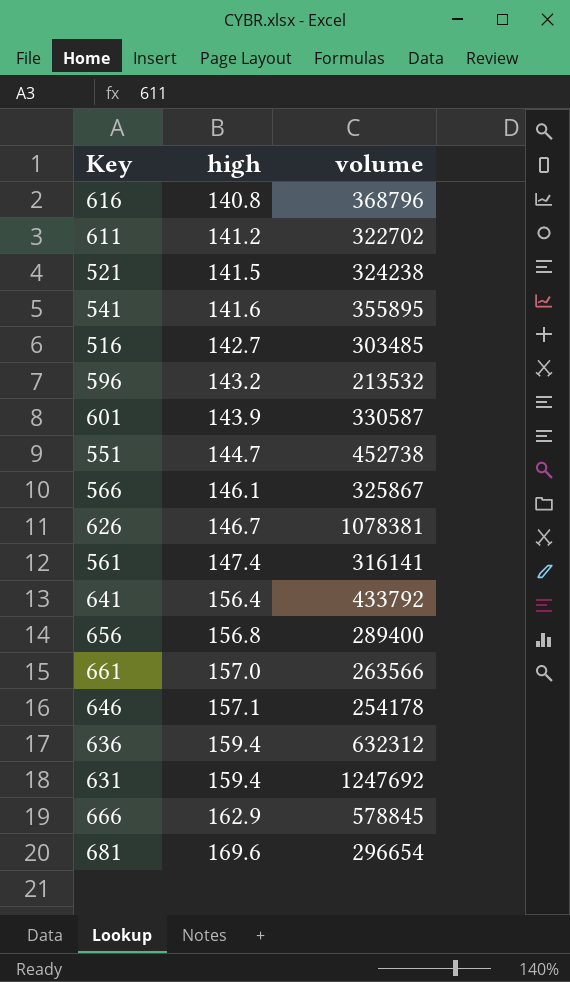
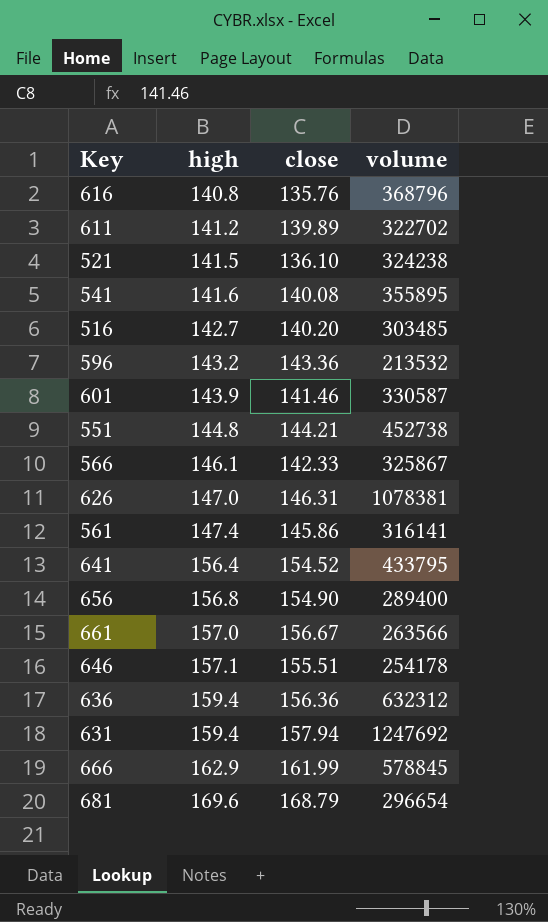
column close | position: none -> 3
551 | high: 144.7 -> 144.8
626 | high: 146.7 -> 147.0
641 | volume: 433792 -> 433795

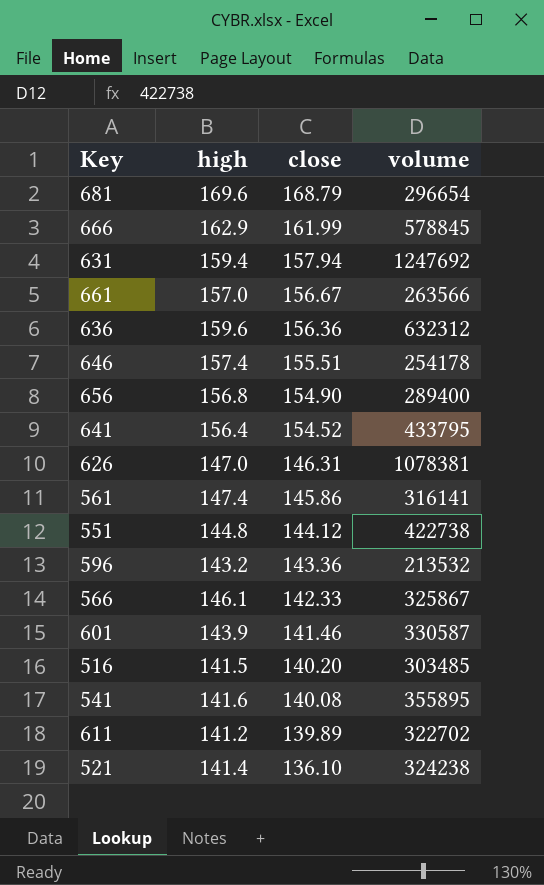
row order: high ascending -> close descending
row 616: 140.8 | 135.76 | 368796 -> none
636 | high: 159.4 -> 159.6
646 | high: 157.1 -> 157.4
551 | close: 144.21 -> 144.12
551 | volume: 452738 -> 422738
516 | high: 142.7 -> 141.5
521 | high: 141.5 -> 141.4

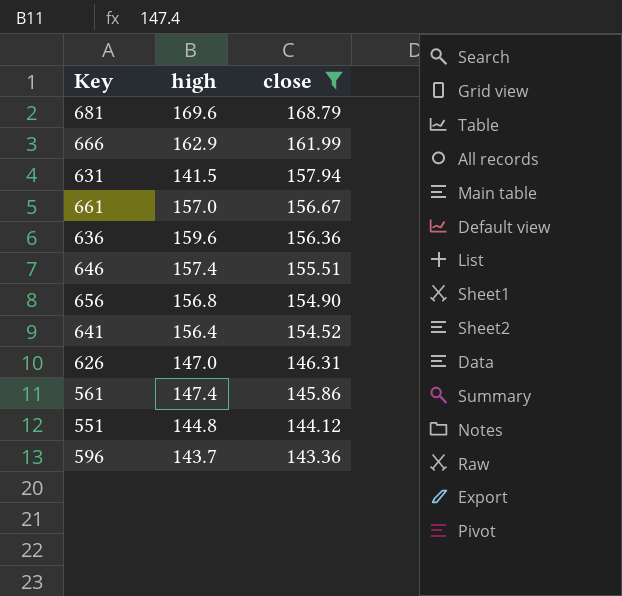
filter: none -> close >= 143.36
column volume | position: 4 -> none
631 | high: 159.4 -> 141.5
596 | high: 143.2 -> 143.7

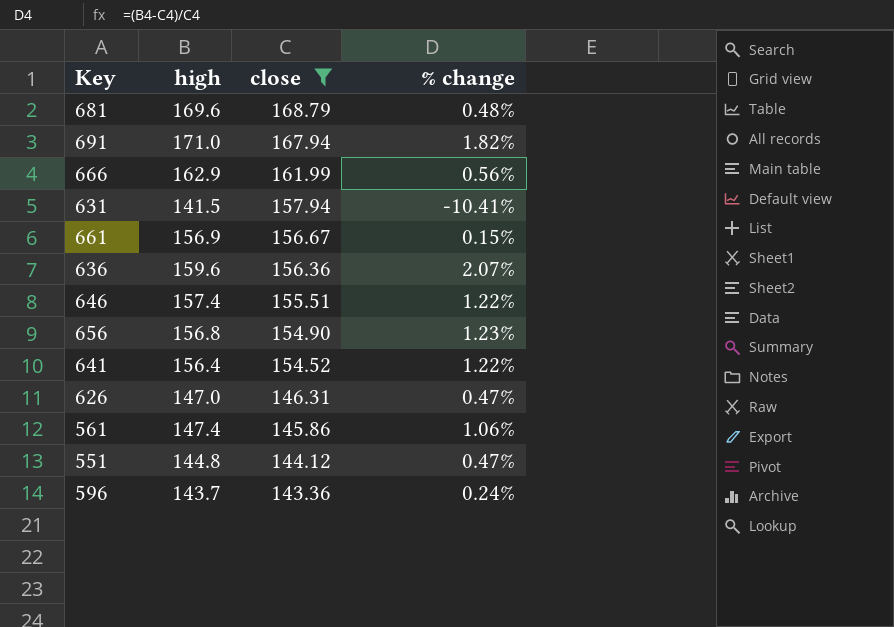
column % change | formula: none -> ([high] - [close]) / [close]
row 691: none -> 171.0 | 167.94 | 1.82%
661 | high: 157.0 -> 156.9

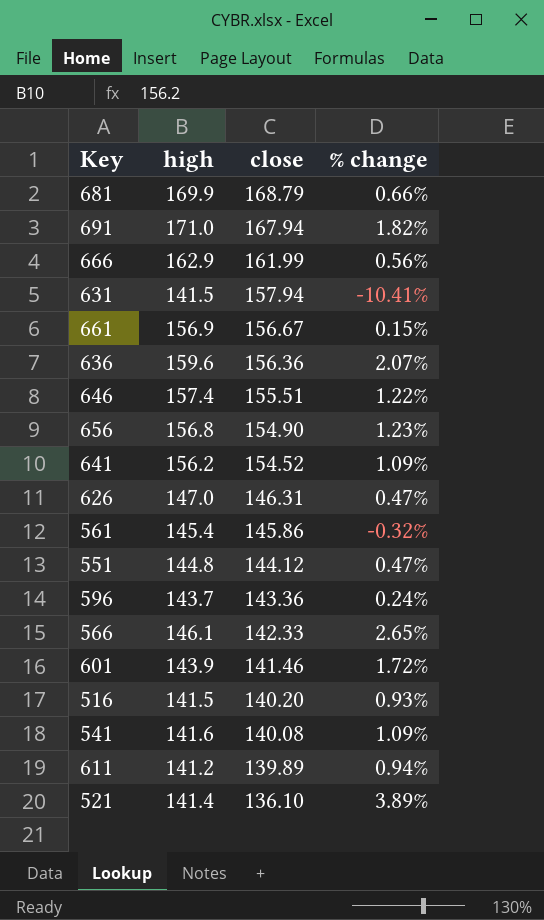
filter: close >= 143.36 -> none
681 | high: 169.6 -> 169.9
681 | % change: 0.48% -> 0.66%
641 | high: 156.4 -> 156.2
641 | % change: 1.22% -> 1.09%
561 | high: 147.4 -> 145.4
561 | % change: 1.06% -> -0.32%

